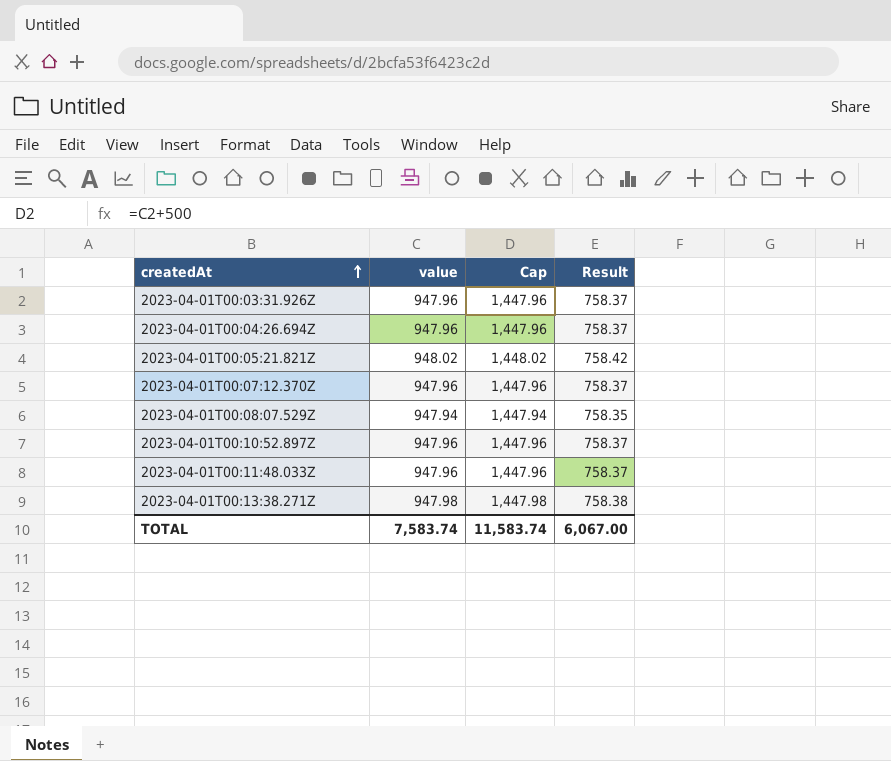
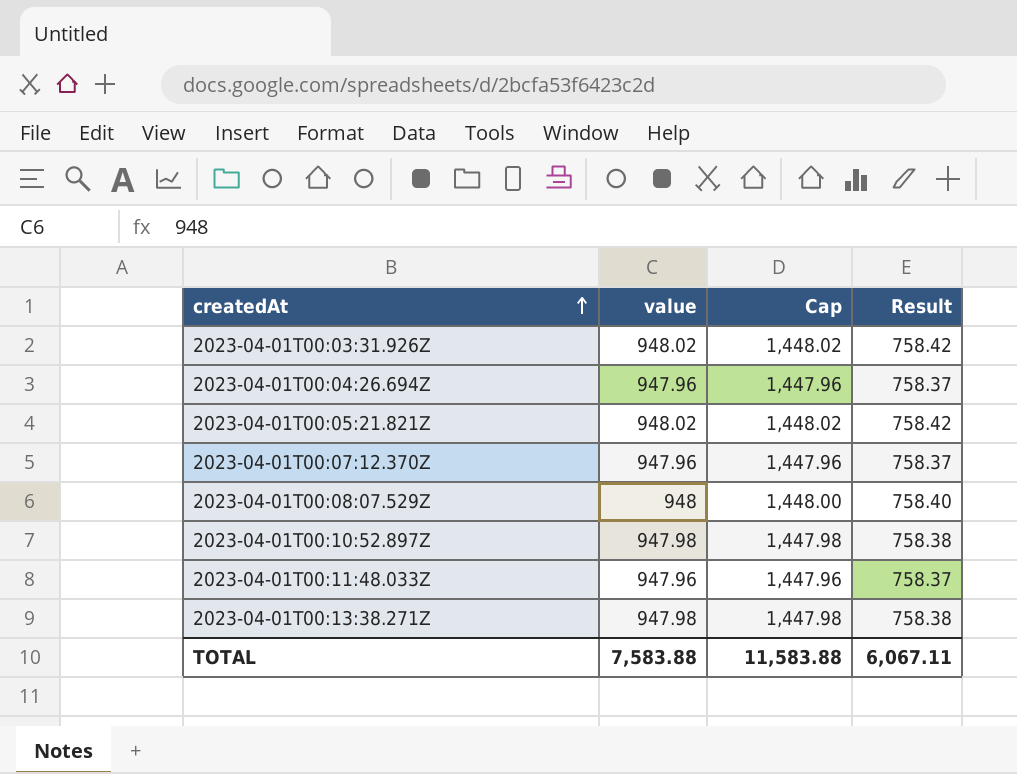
2023-04-01T00:03:31.926Z | value: 947.96 -> 948.02
2023-04-01T00:03:31.926Z | Cap: 1,447.96 -> 1,448.02
2023-04-01T00:03:31.926Z | Result: 758.37 -> 758.42
2023-04-01T00:08:07.529Z | value: 947.94 -> 948
2023-04-01T00:08:07.529Z | Cap: 1,447.94 -> 1,448.00
2023-04-01T00:08:07.529Z | Result: 758.35 -> 758.40
2023-04-01T00:10:52.897Z | value: 947.96 -> 947.98
2023-04-01T00:10:52.897Z | Cap: 1,447.96 -> 1,447.98
2023-04-01T00:10:52.897Z | Result: 758.37 -> 758.38
TOTAL | value: 7,583.74 -> 7,583.88
TOTAL | Cap: 11,583.74 -> 11,583.88
TOTAL | Result: 6,067.00 -> 6,067.11

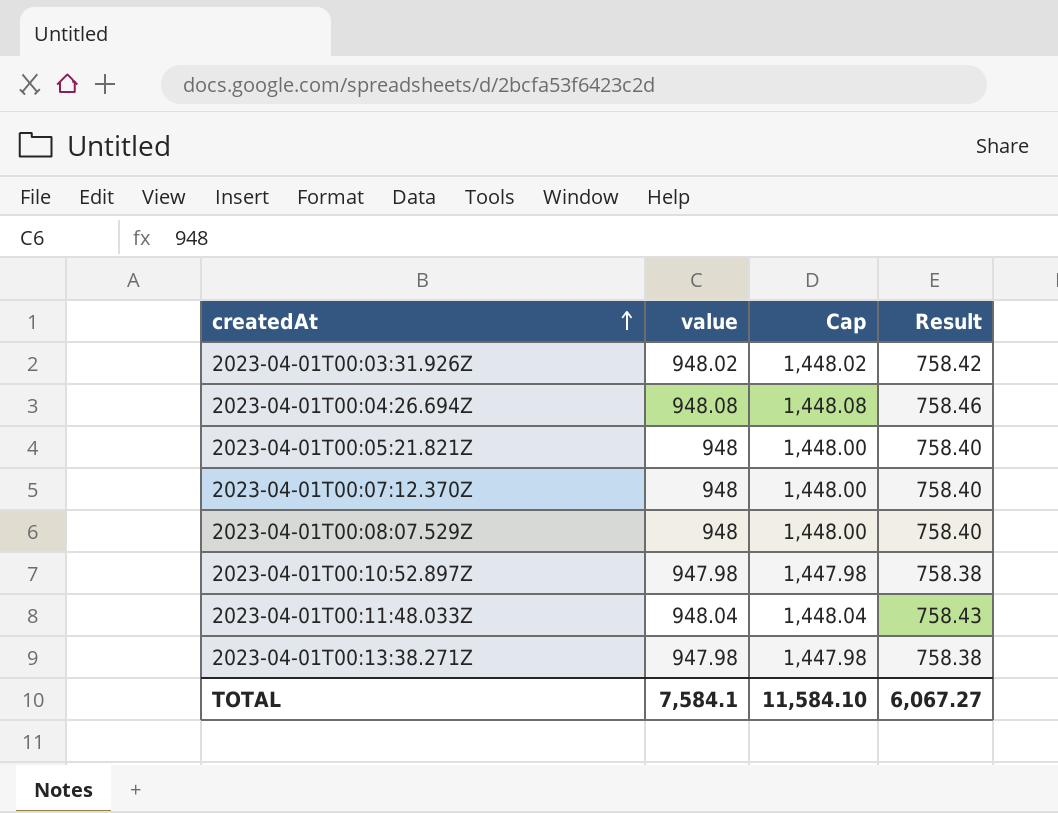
2023-04-01T00:04:26.694Z | value: 947.96 -> 948.08
2023-04-01T00:04:26.694Z | Cap: 1,447.96 -> 1,448.08
2023-04-01T00:04:26.694Z | Result: 758.37 -> 758.46
2023-04-01T00:05:21.821Z | value: 948.02 -> 948
2023-04-01T00:05:21.821Z | Cap: 1,448.02 -> 1,448.00
2023-04-01T00:05:21.821Z | Result: 758.42 -> 758.40
2023-04-01T00:07:12.370Z | value: 947.96 -> 948
2023-04-01T00:07:12.370Z | Cap: 1,447.96 -> 1,448.00
2023-04-01T00:07:12.370Z | Result: 758.37 -> 758.40
2023-04-01T00:11:48.033Z | value: 947.96 -> 948.04
2023-04-01T00:11:48.033Z | Cap: 1,447.96 -> 1,448.04
2023-04-01T00:11:48.033Z | Result: 758.37 -> 758.43
TOTAL | value: 7,583.88 -> 7,584.1
TOTAL | Cap: 11,583.88 -> 11,584.10
TOTAL | Result: 6,067.11 -> 6,067.27

